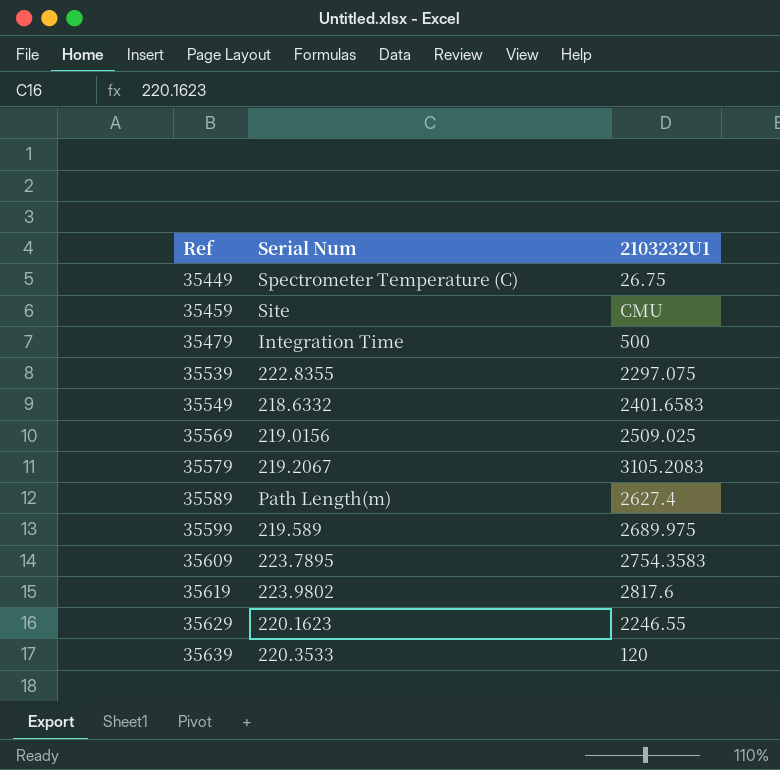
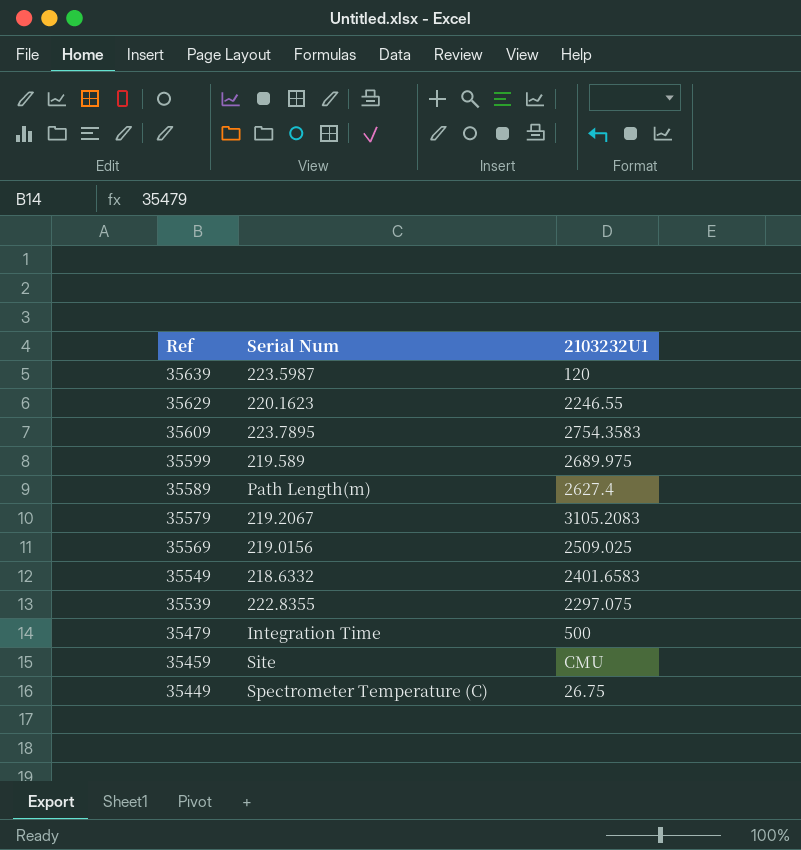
row order: Ref ascending -> Ref descending
row 35619: 223.9802 | 2817.6 -> none
35639 | Serial Num: 220.3533 -> 223.5987

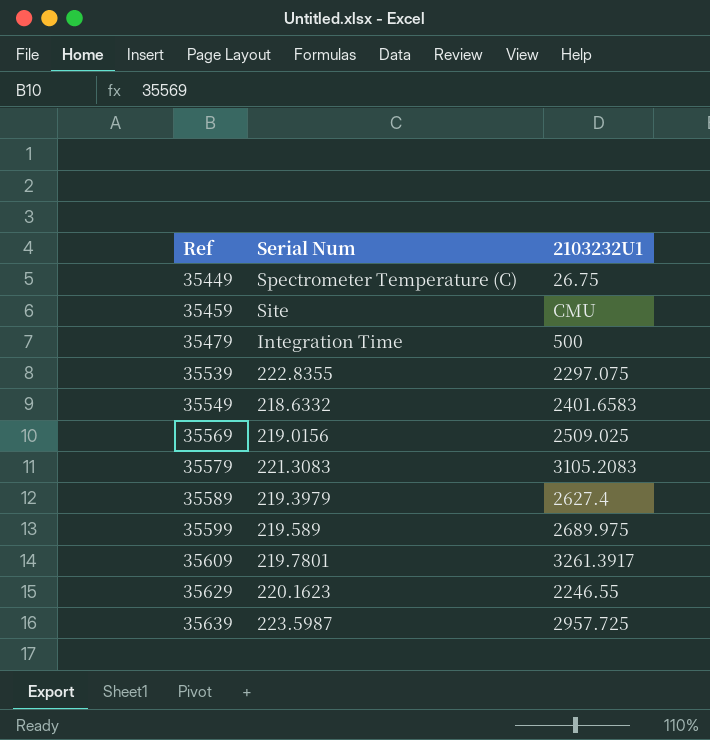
row order: Ref descending -> Ref ascending
35579 | Serial Num: 219.2067 -> 221.3083
35589 | Serial Num: Path Length(m) -> 219.3979
35609 | Serial Num: 223.7895 -> 219.7801
35609 | 2103232U1: 2754.3583 -> 3261.3917
35639 | 2103232U1: 120 -> 2957.725

